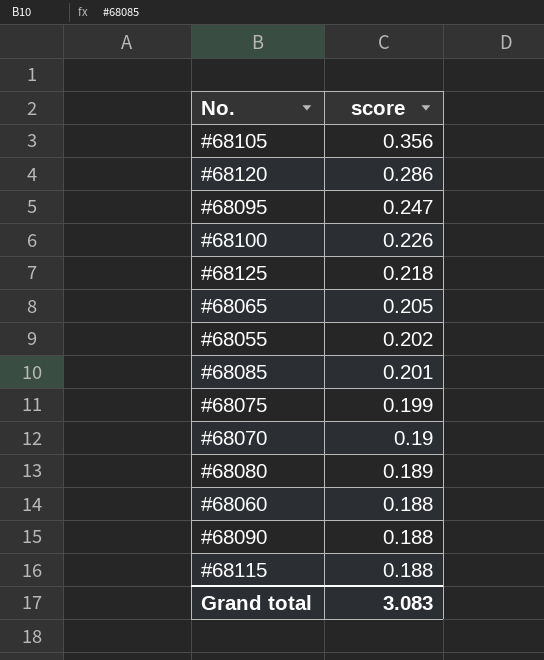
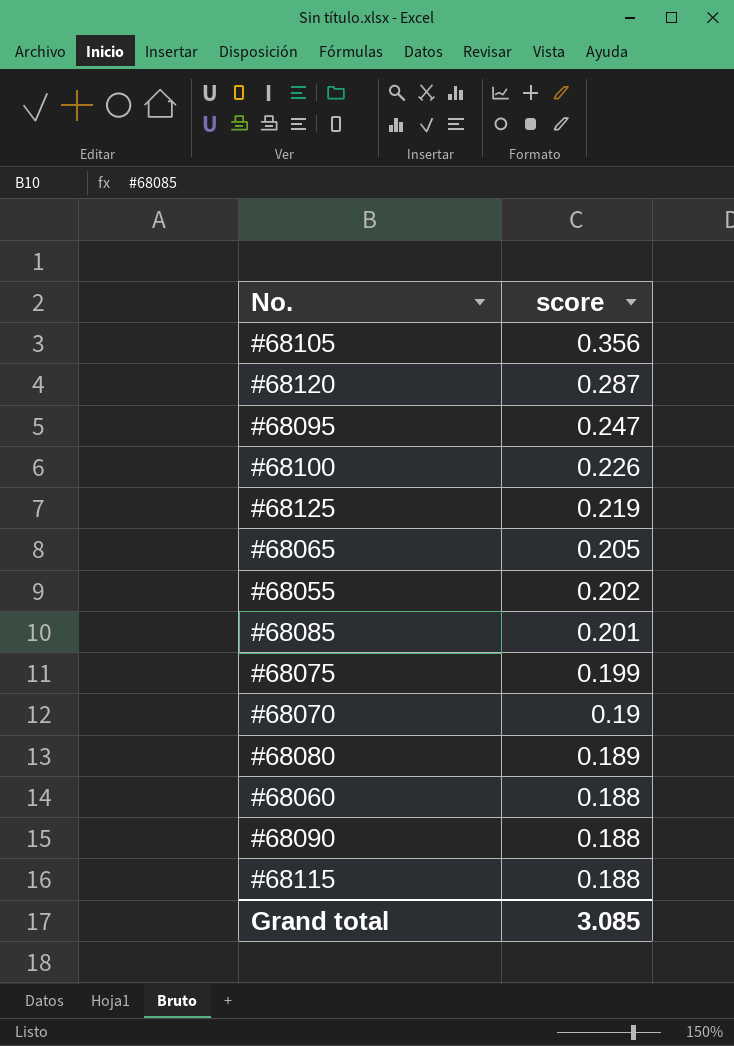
#68120 | score: 0.286 -> 0.287
#68125 | score: 0.218 -> 0.219
Grand total | score: 3.083 -> 3.085

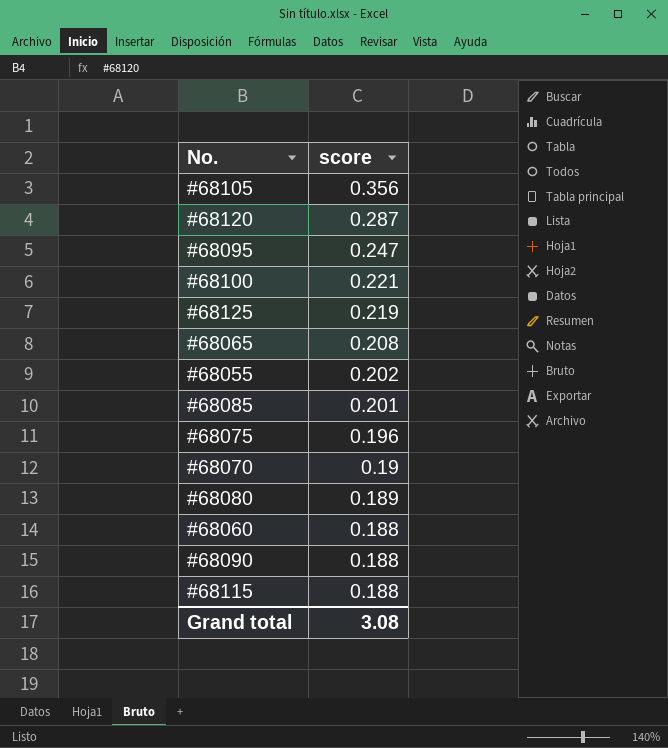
#68100 | score: 0.226 -> 0.221
#68065 | score: 0.205 -> 0.208
#68075 | score: 0.199 -> 0.196
Grand total | score: 3.085 -> 3.08

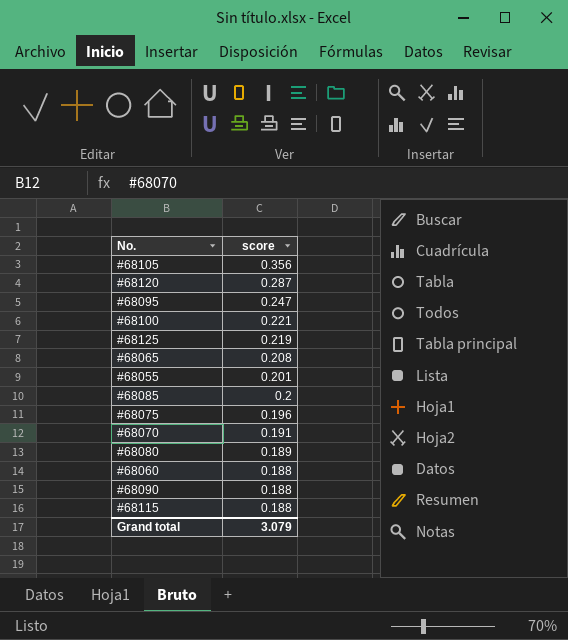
#68055 | score: 0.202 -> 0.201
#68085 | score: 0.201 -> 0.2
#68070 | score: 0.19 -> 0.191
Grand total | score: 3.08 -> 3.079

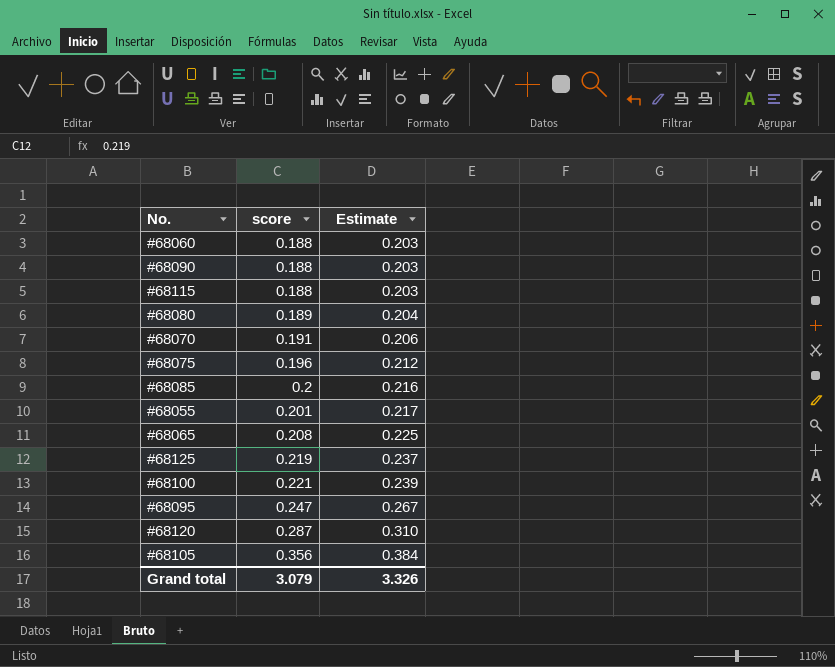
row order: score descending -> score ascending
column Estimate | formula: none -> [score] * 1.08

